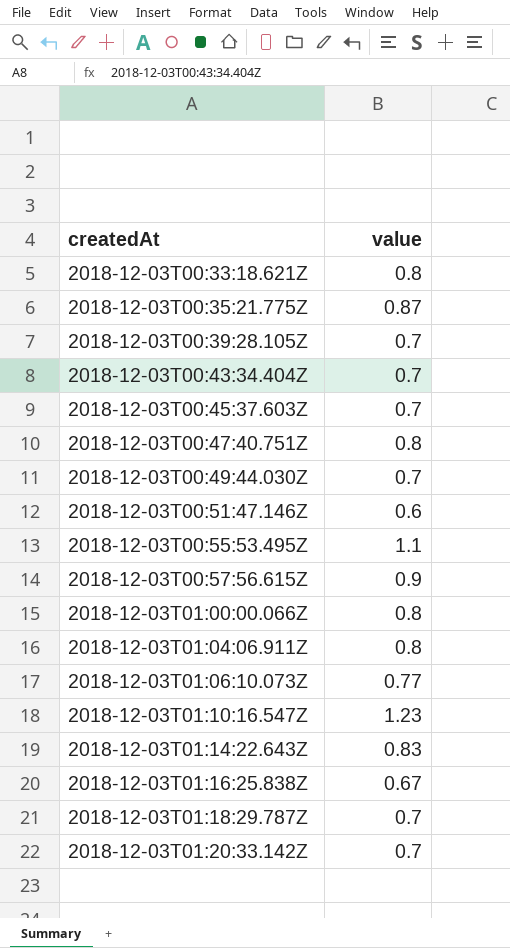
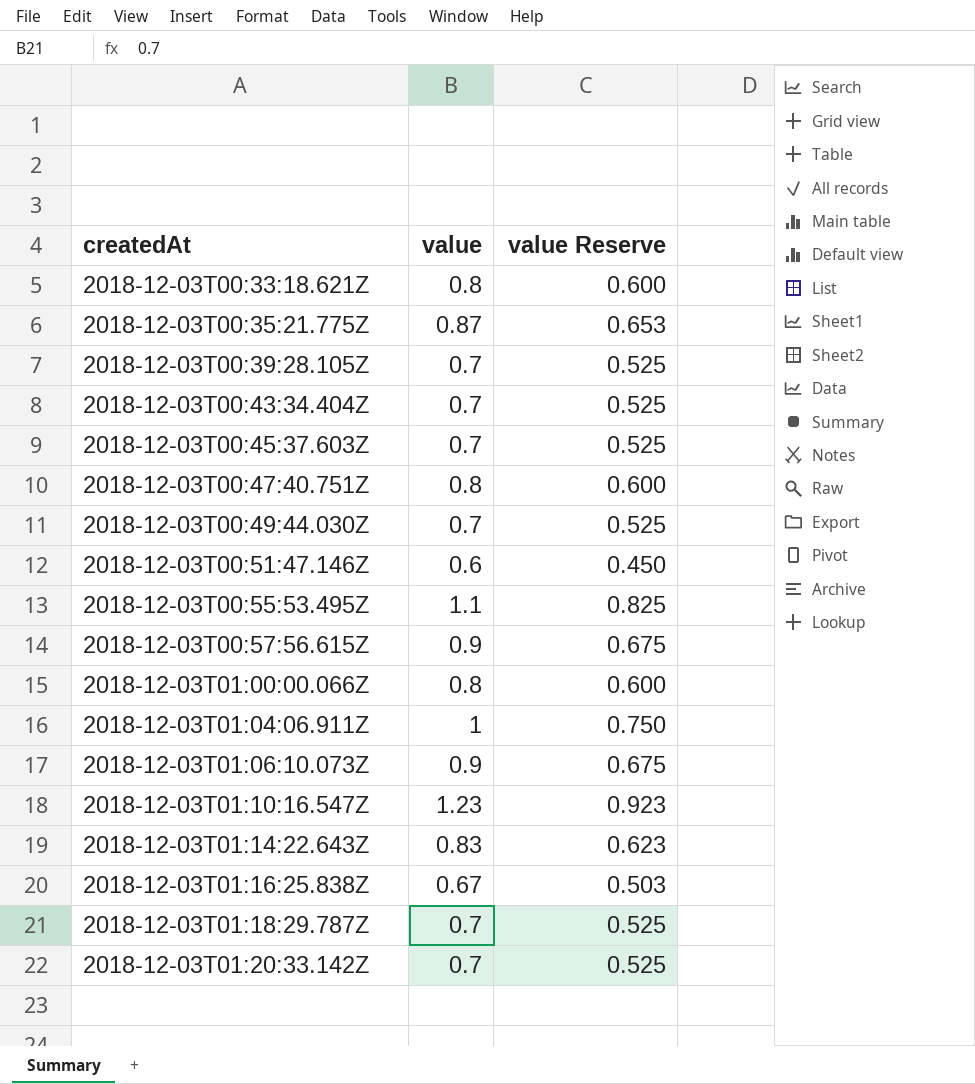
column value Reserve | formula: none -> [value] * 0.75
2018-12-03T01:04:06.911Z | value: 0.8 -> 1
2018-12-03T01:06:10.073Z | value: 0.77 -> 0.9

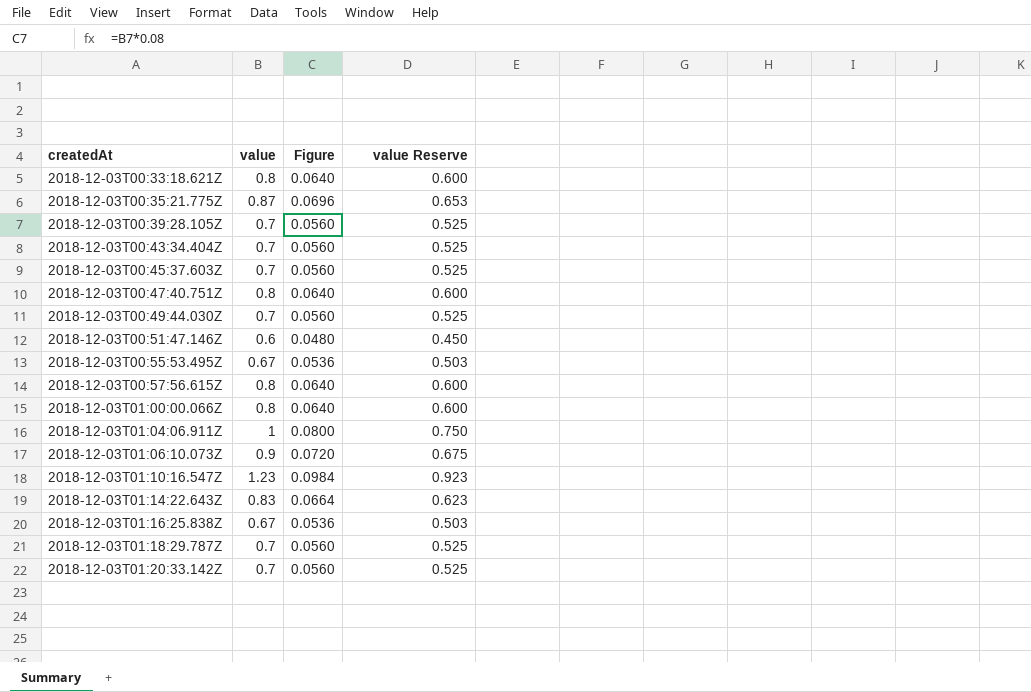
column Figure | formula: none -> [value] * 0.08
2018-12-03T00:55:53.495Z | value: 1.1 -> 0.67
2018-12-03T00:55:53.495Z | value Reserve: 0.825 -> 0.503
2018-12-03T00:57:56.615Z | value: 0.9 -> 0.8
2018-12-03T00:57:56.615Z | value Reserve: 0.675 -> 0.600

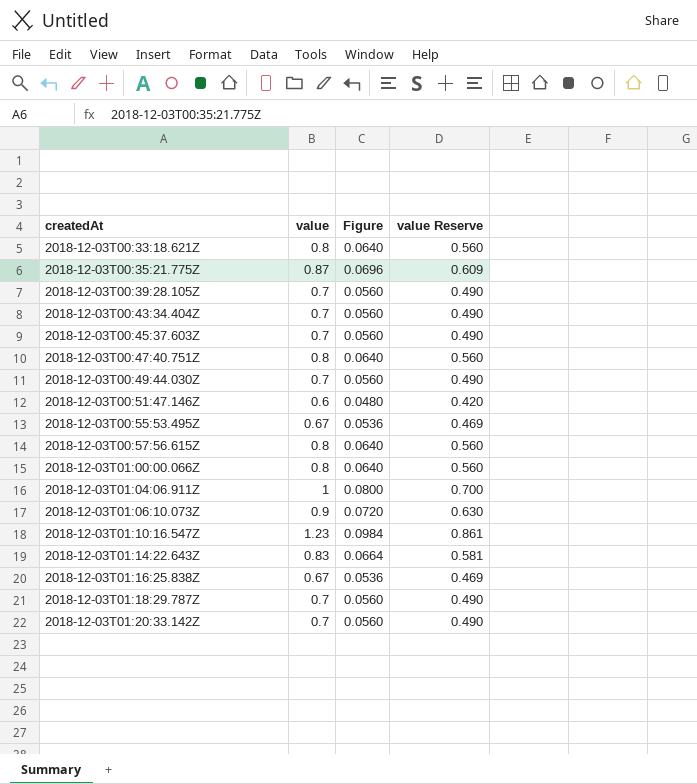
column value Reserve | formula: [value] * 0.75 -> [value] * 0.7

